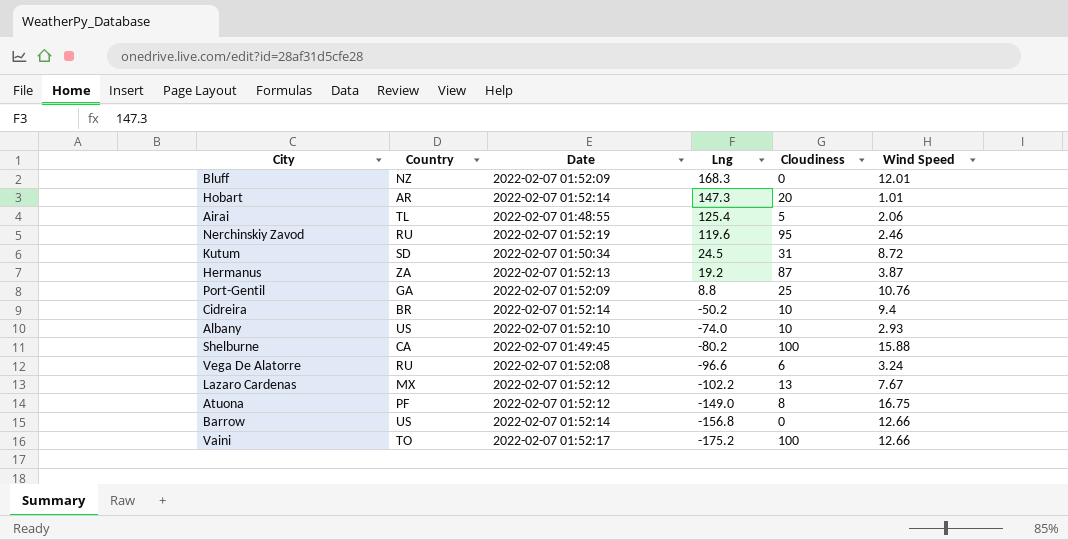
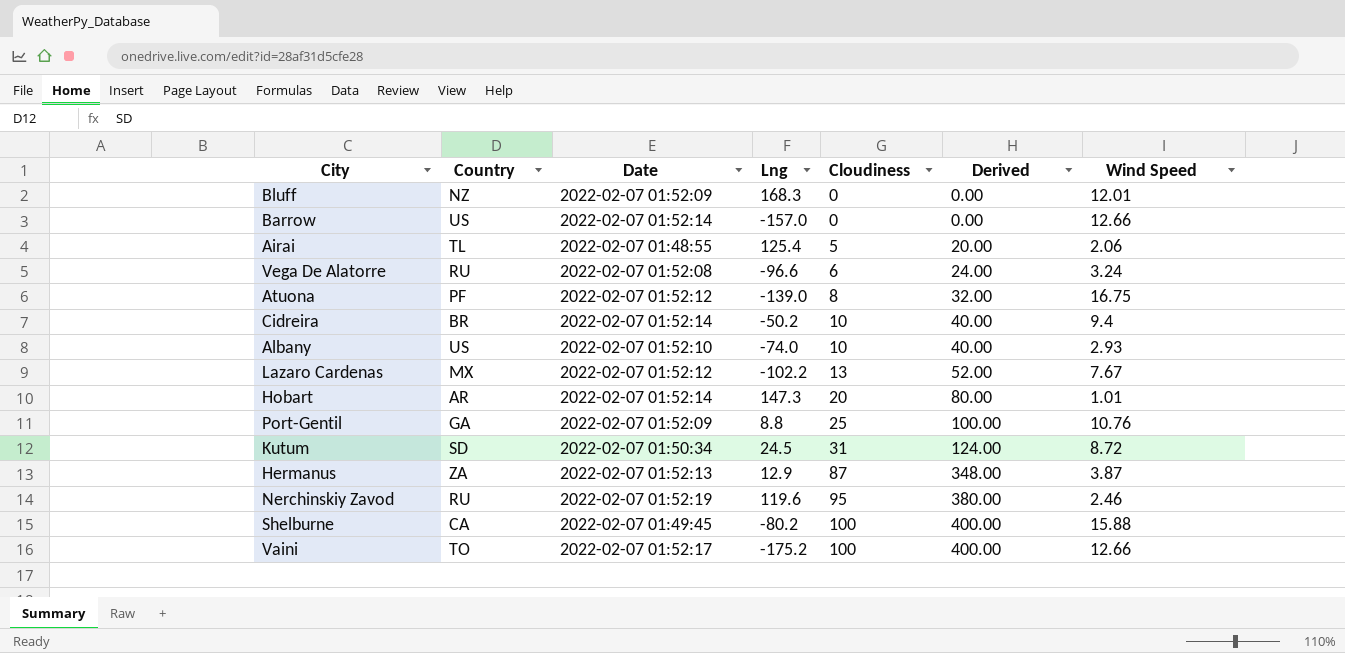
row order: Lng descending -> Cloudiness ascending
column Derived | formula: none -> [Cloudiness] * 4
Barrow | Lng: -156.8 -> -157.0
Atuona | Lng: -149.0 -> -139.0
Hermanus | Lng: 19.2 -> 12.9

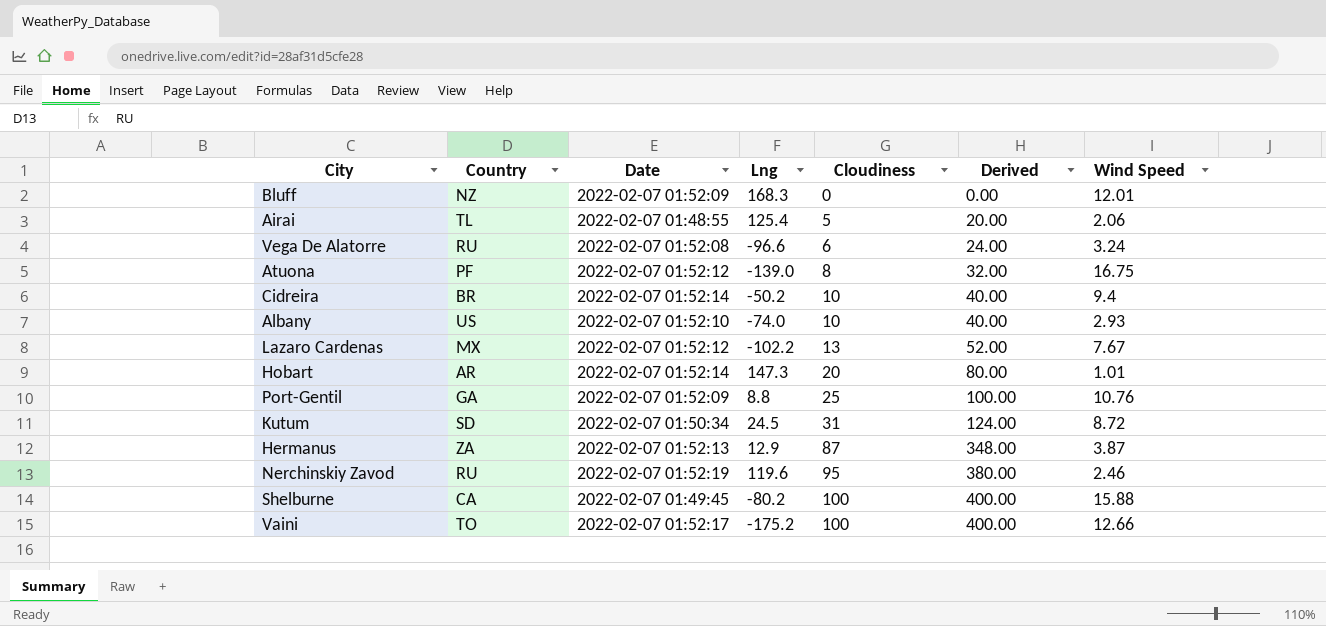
row Barrow: US | 2022-02-07 01:52:14 | -157.0 | 0 | 0.00 | 12.66 -> none

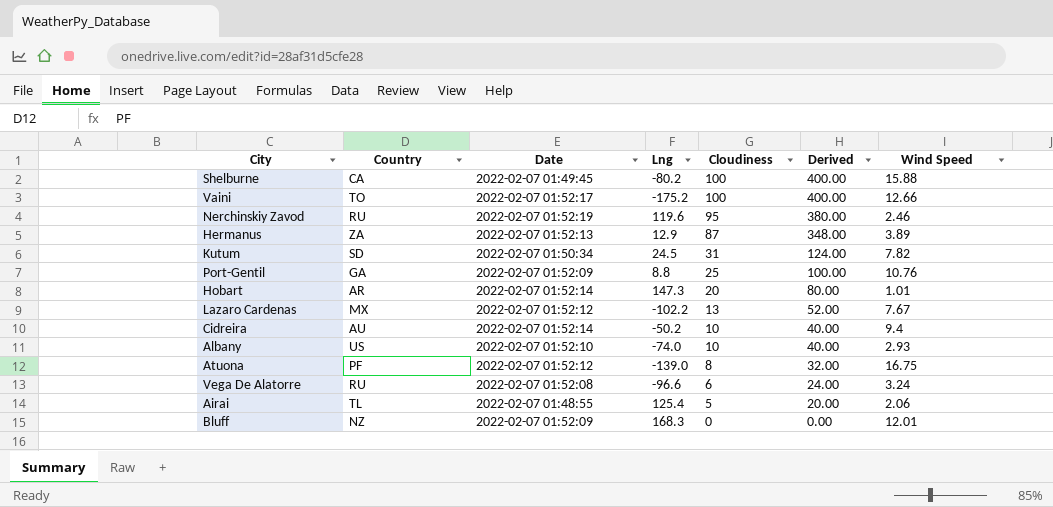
row order: Cloudiness ascending -> Cloudiness descending
Hermanus | Wind Speed: 3.87 -> 3.89
Kutum | Wind Speed: 8.72 -> 7.82
Cidreira | Country: BR -> AU

